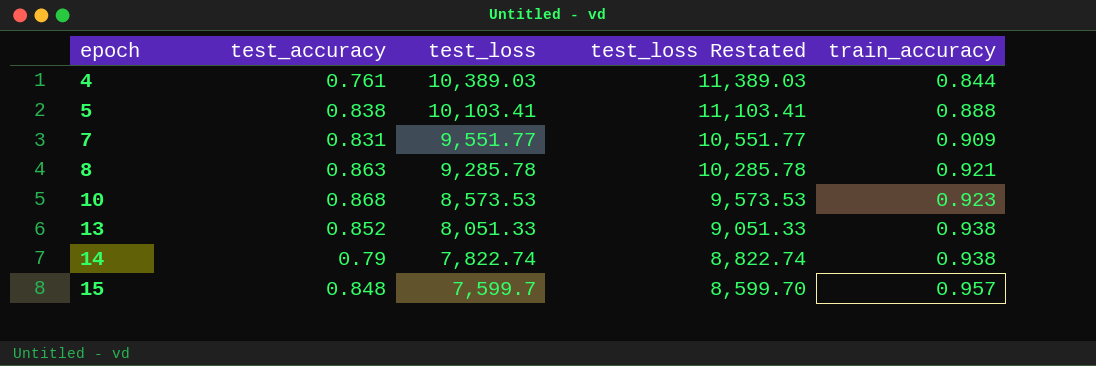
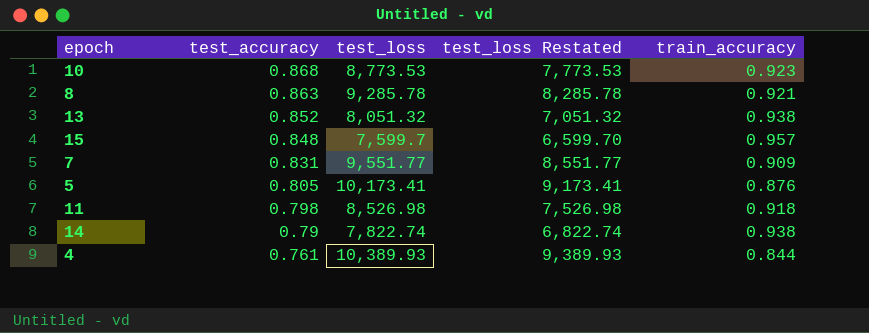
row order: epoch ascending -> test_accuracy descending
column test_loss Restated | formula: [test_loss] + 1000 -> [test_loss] - 1000
10 | test_loss: 8,573.53 -> 8,773.53
13 | test_loss: 8,051.33 -> 8,051.32
5 | test_accuracy: 0.838 -> 0.805
5 | test_loss: 10,103.41 -> 10,173.41
5 | train_accuracy: 0.888 -> 0.876
row 11: none -> 0.798 | 8,526.98 | 7,526.98 | 0.918
4 | test_loss: 10,389.03 -> 10,389.93

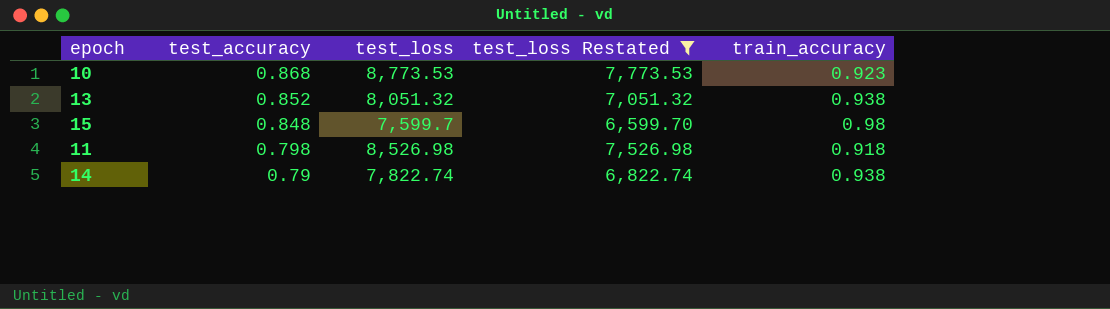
filter: none -> test_loss Restated <= 7,773.53
15 | train_accuracy: 0.957 -> 0.98

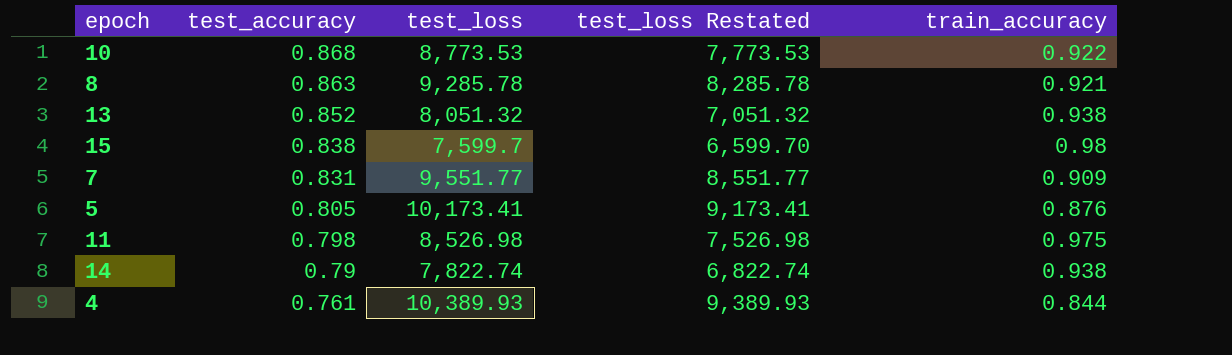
filter: test_loss Restated <= 7,773.53 -> none
10 | train_accuracy: 0.923 -> 0.922
15 | test_accuracy: 0.848 -> 0.838
11 | train_accuracy: 0.918 -> 0.975

